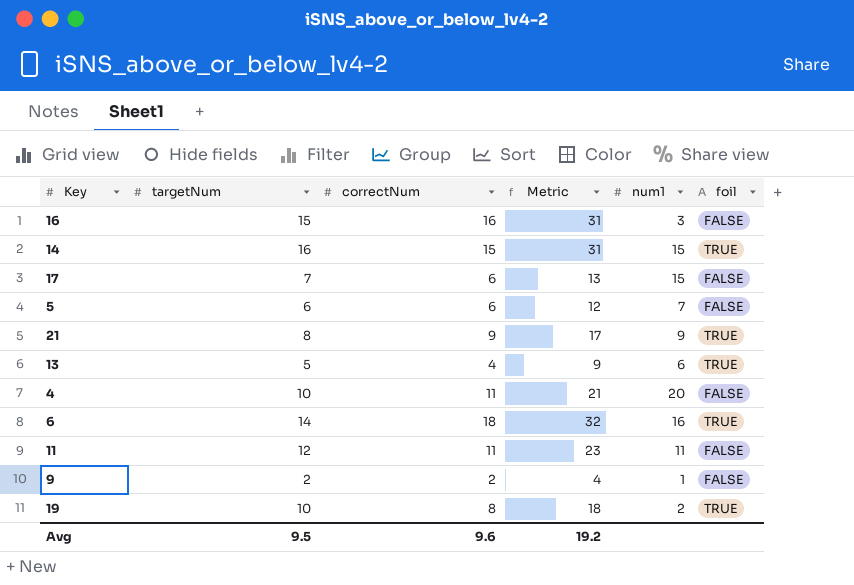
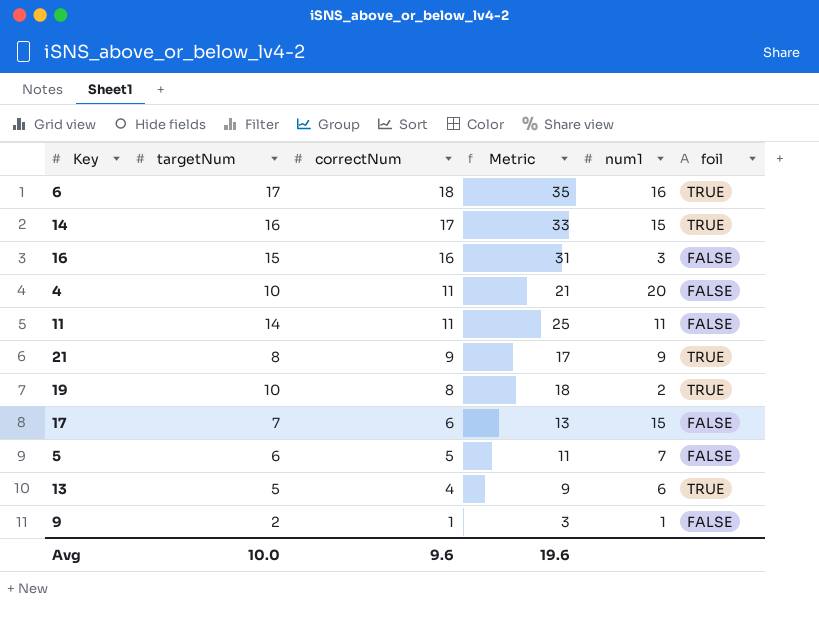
row order: none -> correctNum descending
6 | targetNum: 14 -> 17
6 | Metric: 32 -> 35
14 | correctNum: 15 -> 17
14 | Metric: 31 -> 33
11 | targetNum: 12 -> 14
11 | Metric: 23 -> 25
5 | correctNum: 6 -> 5
5 | Metric: 12 -> 11
9 | correctNum: 2 -> 1
9 | Metric: 4 -> 3
Avg | targetNum: 9.5 -> 10.0
Avg | Metric: 19.2 -> 19.6

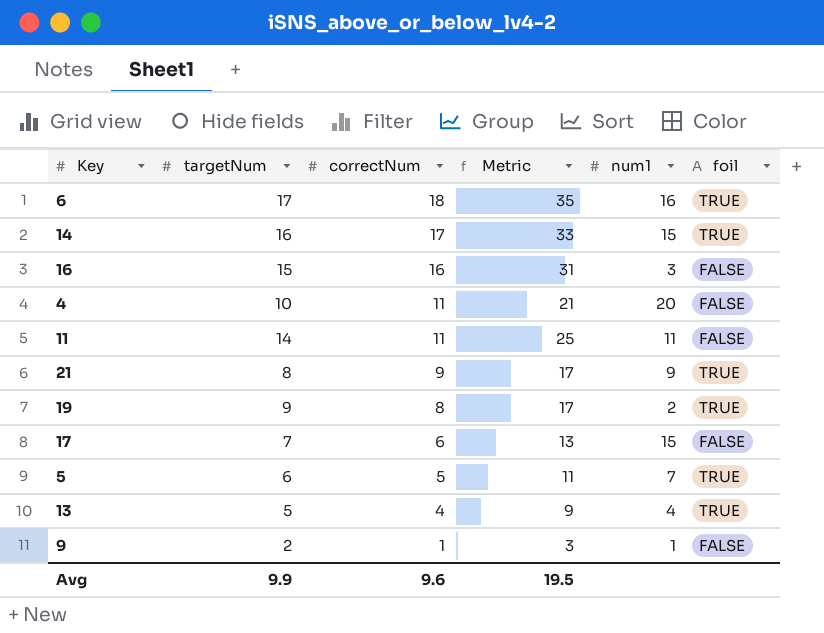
19 | targetNum: 10 -> 9
19 | Metric: 18 -> 17
5 | foil: FALSE -> TRUE
13 | num1: 6 -> 4
Avg | targetNum: 10.0 -> 9.9
Avg | Metric: 19.6 -> 19.5

